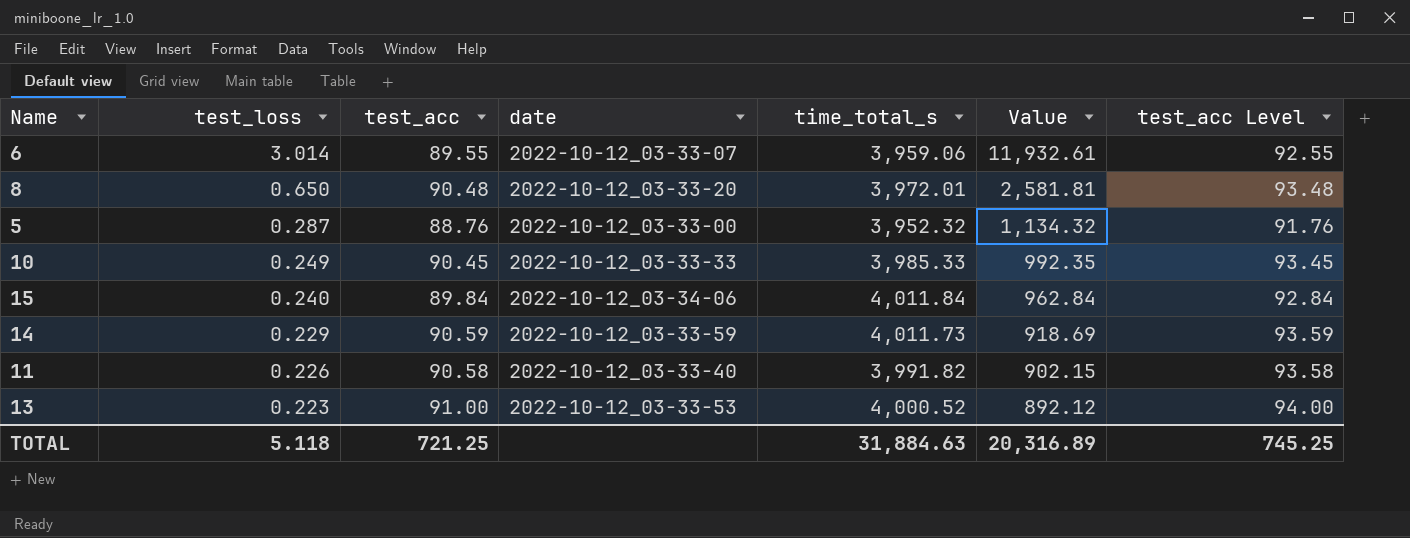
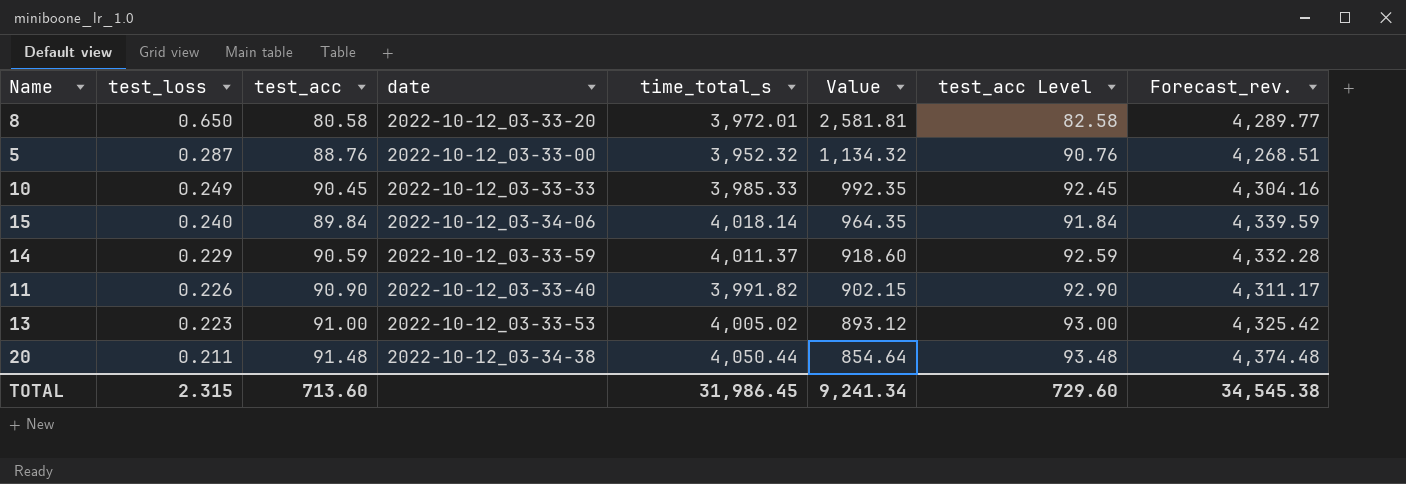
column test_acc Level | formula: [test_acc] + 3 -> [test_acc] + 2
column Forecast_rev. | formula: none -> [time_total_s] * 1.08
row 6: 3.014 | 89.55 | 2022-10-12_03-33-07 | 3,959.06 | 11,932.61 | 92.55 -> none
8 | test_acc: 90.48 -> 80.58
15 | time_total_s: 4,011.84 -> 4,018.14
15 | Value: 962.84 -> 964.35
14 | time_total_s: 4,011.73 -> 4,011.37
14 | Value: 918.69 -> 918.60
11 | test_acc: 90.58 -> 90.90
13 | time_total_s: 4,000.52 -> 4,005.02
13 | Value: 892.12 -> 893.12
row 20: none -> 0.211 | 91.48 | 2022-10-12_03-34-38 | 4,050.44 | 854.64 | 93.48 | 4,374.48
TOTAL | test_loss: 5.118 -> 2.315
TOTAL | test_acc: 721.25 -> 713.60
TOTAL | time_total_s: 31,884.63 -> 31,986.45
TOTAL | Value: 20,316.89 -> 9,241.34
TOTAL | test_acc Level: 745.25 -> 729.60

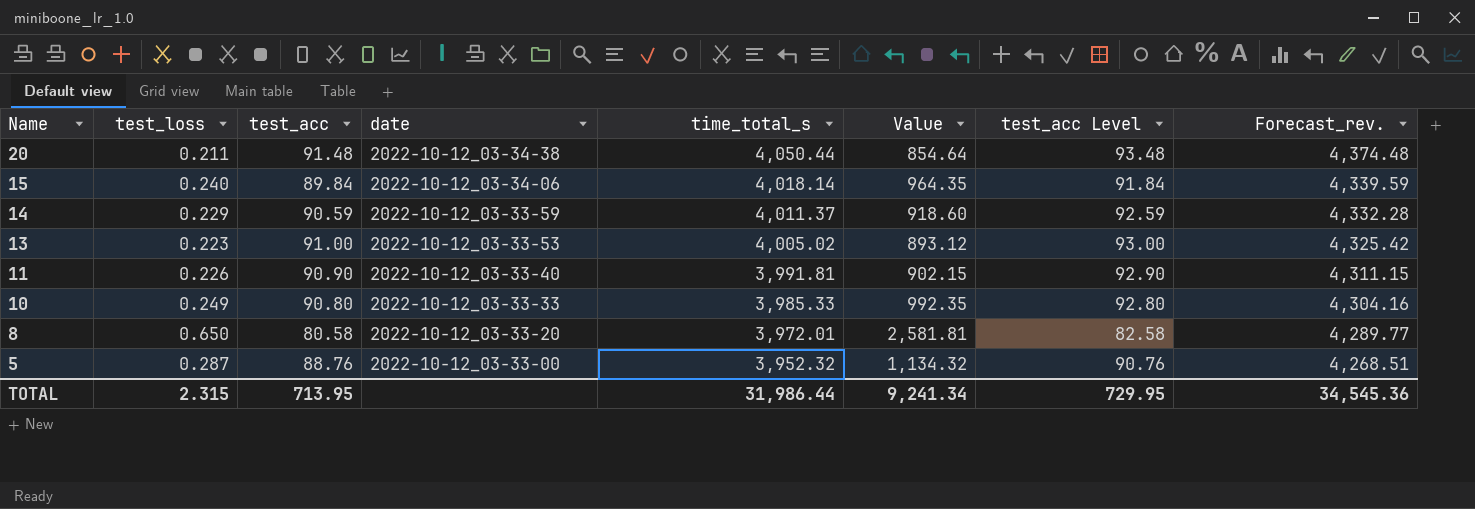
row order: test_loss descending -> Name descending
11 | time_total_s: 3,991.82 -> 3,991.81
11 | Forecast_rev.: 4,311.17 -> 4,311.15
10 | test_acc: 90.45 -> 90.80
10 | test_acc Level: 92.45 -> 92.80
TOTAL | test_acc: 713.60 -> 713.95
TOTAL | time_total_s: 31,986.45 -> 31,986.44
TOTAL | test_acc Level: 729.60 -> 729.95
TOTAL | Forecast_rev.: 34,545.38 -> 34,545.36

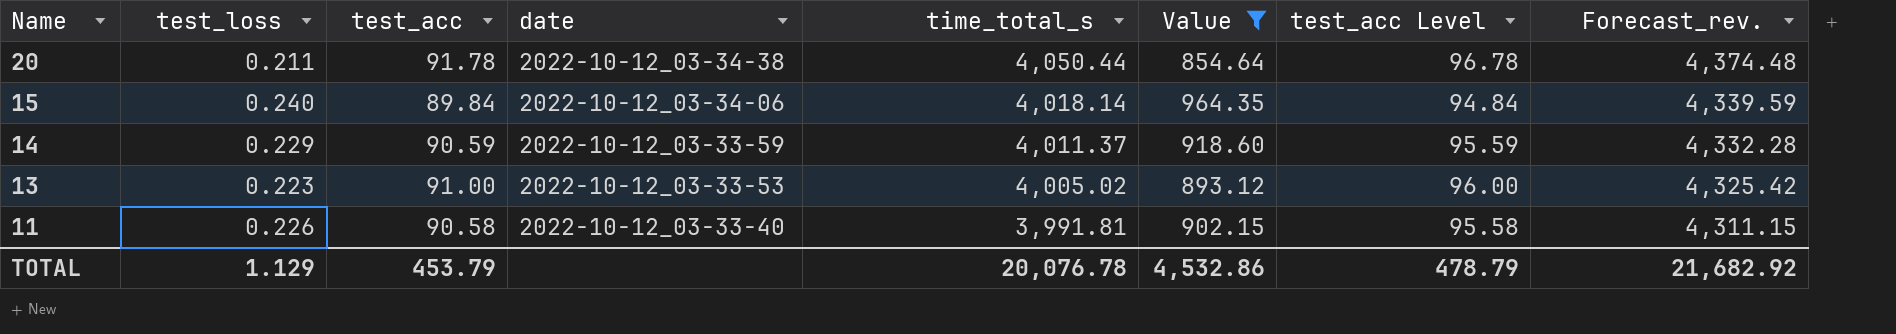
filter: none -> Value <= 964.35
column test_acc Level | formula: [test_acc] + 2 -> [test_acc] + 5
20 | test_acc: 91.48 -> 91.78
11 | test_acc: 90.90 -> 90.58
TOTAL | test_loss: 2.315 -> 1.129
TOTAL | test_acc: 713.95 -> 453.79
TOTAL | time_total_s: 31,986.44 -> 20,076.78
TOTAL | Value: 9,241.34 -> 4,532.86
TOTAL | test_acc Level: 729.95 -> 478.79
TOTAL | Forecast_rev.: 34,545.36 -> 21,682.92

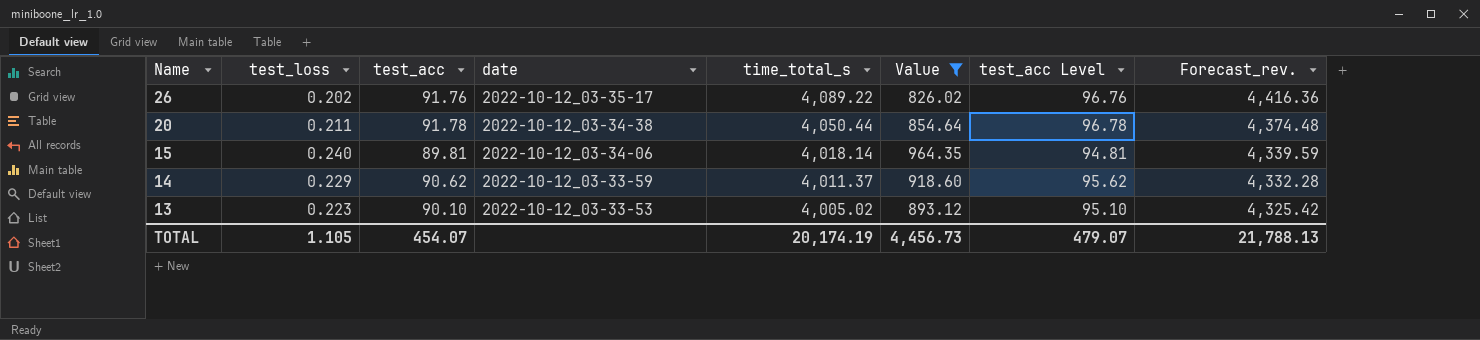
row 11: 0.226 | 90.58 | 2022-10-12_03-33-40 | 3,991.81 | 902.15 | 95.58 | 4,311.15 -> none
row 26: none -> 0.202 | 91.76 | 2022-10-12_03-35-17 | 4,089.22 | 826.02 | 96.76 | 4,416.36
15 | test_acc: 89.84 -> 89.81
15 | test_acc Level: 94.84 -> 94.81
14 | test_acc: 90.59 -> 90.62
14 | test_acc Level: 95.59 -> 95.62
13 | test_acc: 91.00 -> 90.10
13 | test_acc Level: 96.00 -> 95.10
TOTAL | test_loss: 1.129 -> 1.105
TOTAL | test_acc: 453.79 -> 454.07
TOTAL | time_total_s: 20,076.78 -> 20,174.19
TOTAL | Value: 4,532.86 -> 4,456.73
TOTAL | test_acc Level: 478.79 -> 479.07
TOTAL | Forecast_rev.: 21,682.92 -> 21,788.13

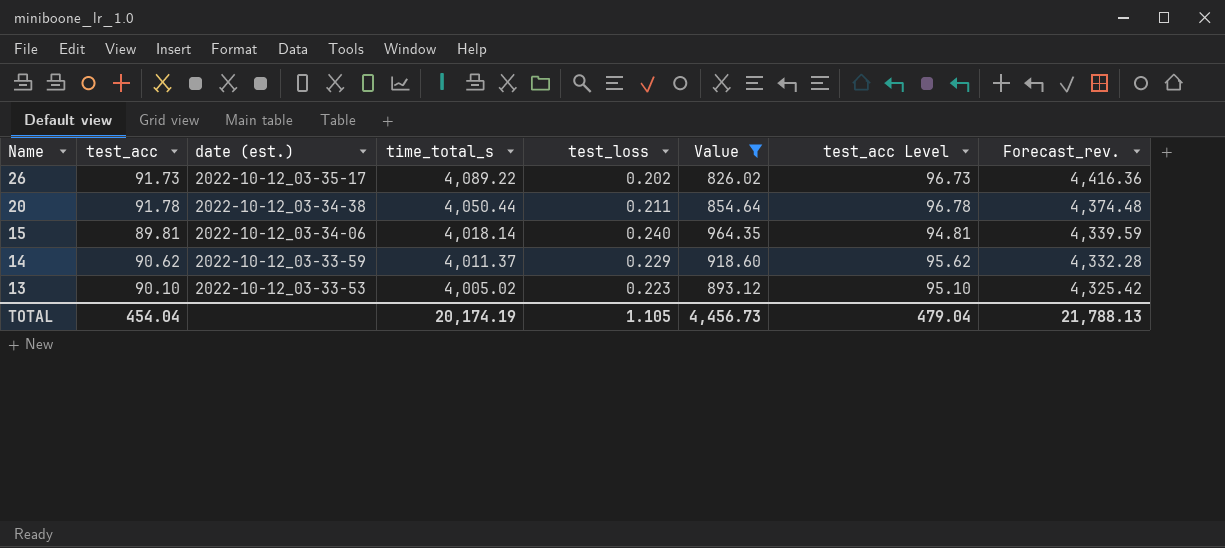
column name: date -> date (est.)
column test_loss | position: 2 -> 5
26 | test_acc: 91.76 -> 91.73
26 | test_acc Level: 96.76 -> 96.73
TOTAL | test_acc: 454.07 -> 454.04
TOTAL | test_acc Level: 479.07 -> 479.04

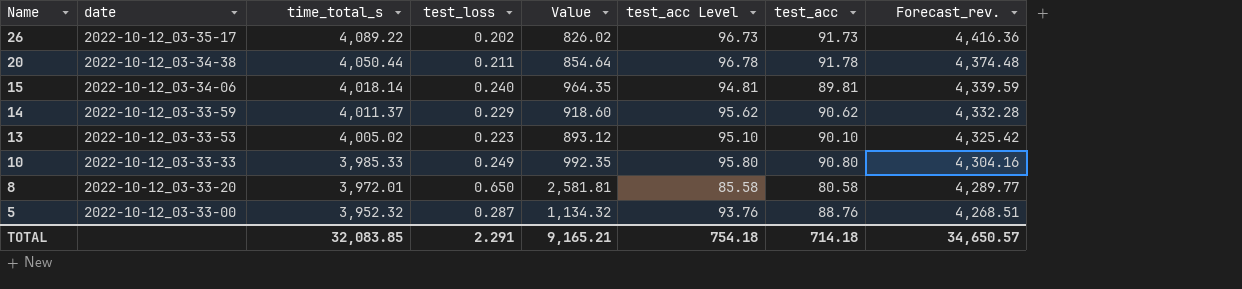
filter: Value <= 964.35 -> none
column name: date (est.) -> date
column test_acc | position: 2 -> 7
TOTAL | time_total_s: 20,174.19 -> 32,083.85
TOTAL | test_loss: 1.105 -> 2.291
TOTAL | Value: 4,456.73 -> 9,165.21
TOTAL | test_acc Level: 479.04 -> 754.18
TOTAL | test_acc: 454.04 -> 714.18
TOTAL | Forecast_rev.: 21,788.13 -> 34,650.57

